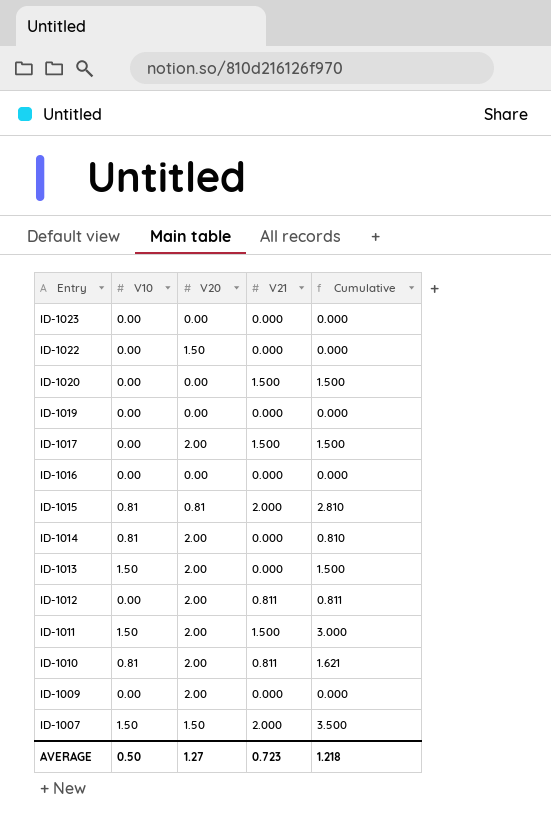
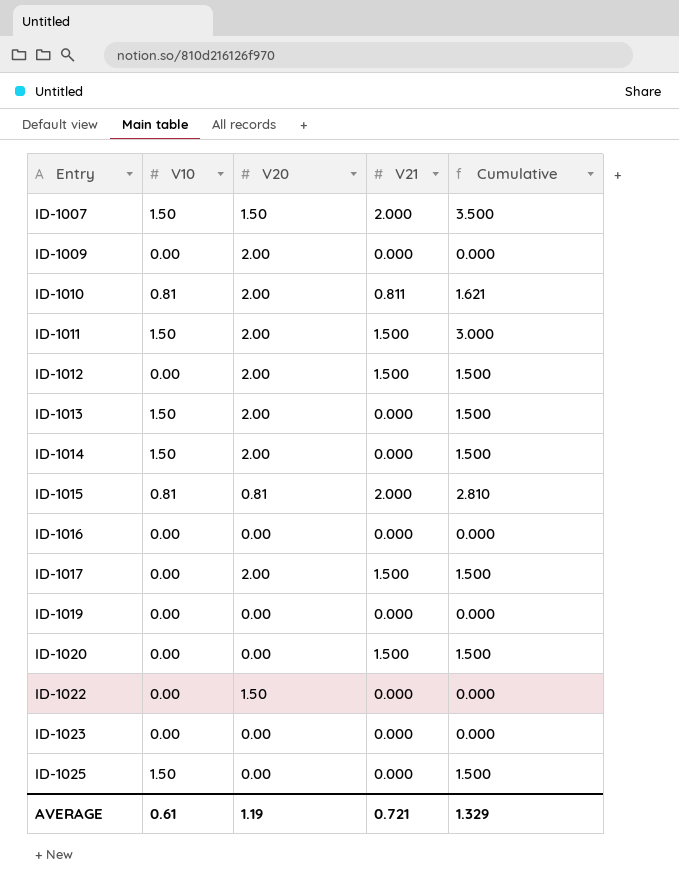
row order: Entry descending -> Entry ascending
ID-1012 | V21: 0.811 -> 1.500
ID-1012 | Cumulative: 0.811 -> 1.500
ID-1014 | V10: 0.81 -> 1.50
ID-1014 | Cumulative: 0.810 -> 1.500
row ID-1025: none -> 1.50 | 0.00 | 0.000 | 1.500
AVERAGE | V10: 0.50 -> 0.61
AVERAGE | V20: 1.27 -> 1.19
AVERAGE | V21: 0.723 -> 0.721
AVERAGE | Cumulative: 1.218 -> 1.329

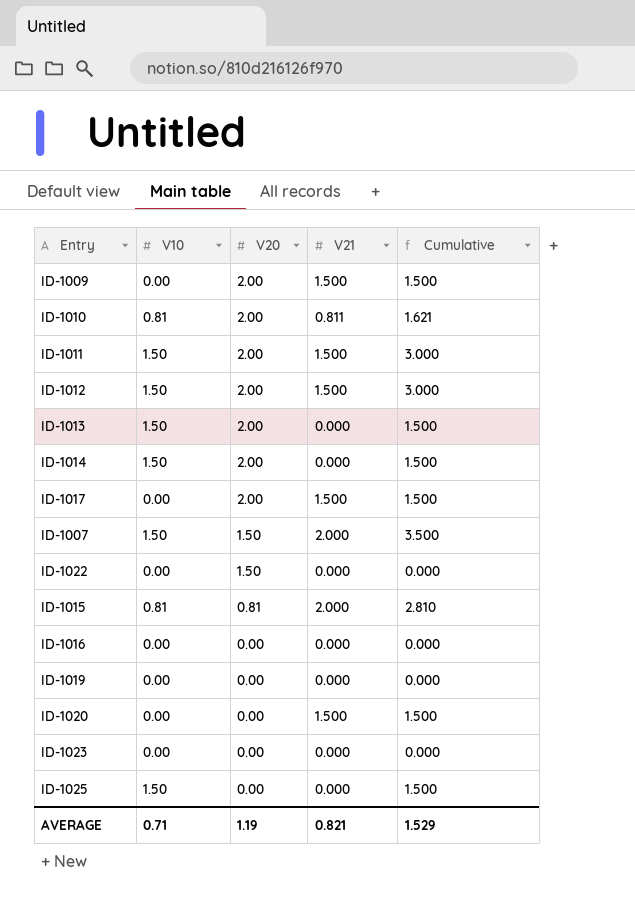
row order: Entry ascending -> V20 descending
ID-1009 | V21: 0.000 -> 1.500
ID-1009 | Cumulative: 0.000 -> 1.500
ID-1012 | V10: 0.00 -> 1.50
ID-1012 | Cumulative: 1.500 -> 3.000
AVERAGE | V10: 0.61 -> 0.71
AVERAGE | V21: 0.721 -> 0.821
AVERAGE | Cumulative: 1.329 -> 1.529

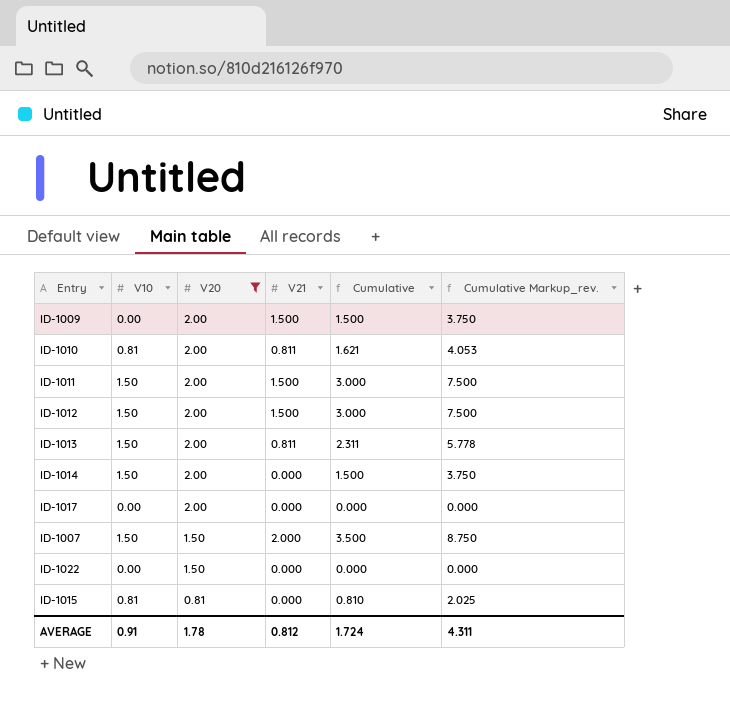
filter: none -> V20 != 0.00
column Cumulative Markup_rev. | formula: none -> [Cumulative] * 2.5
ID-1013 | V21: 0.000 -> 0.811
ID-1013 | Cumulative: 1.500 -> 2.311
ID-1017 | V21: 1.500 -> 0.000
ID-1017 | Cumulative: 1.500 -> 0.000
ID-1015 | V21: 2.000 -> 0.000
ID-1015 | Cumulative: 2.810 -> 0.810
AVERAGE | V10: 0.71 -> 0.91
AVERAGE | V20: 1.19 -> 1.78
AVERAGE | V21: 0.821 -> 0.812
AVERAGE | Cumulative: 1.529 -> 1.724

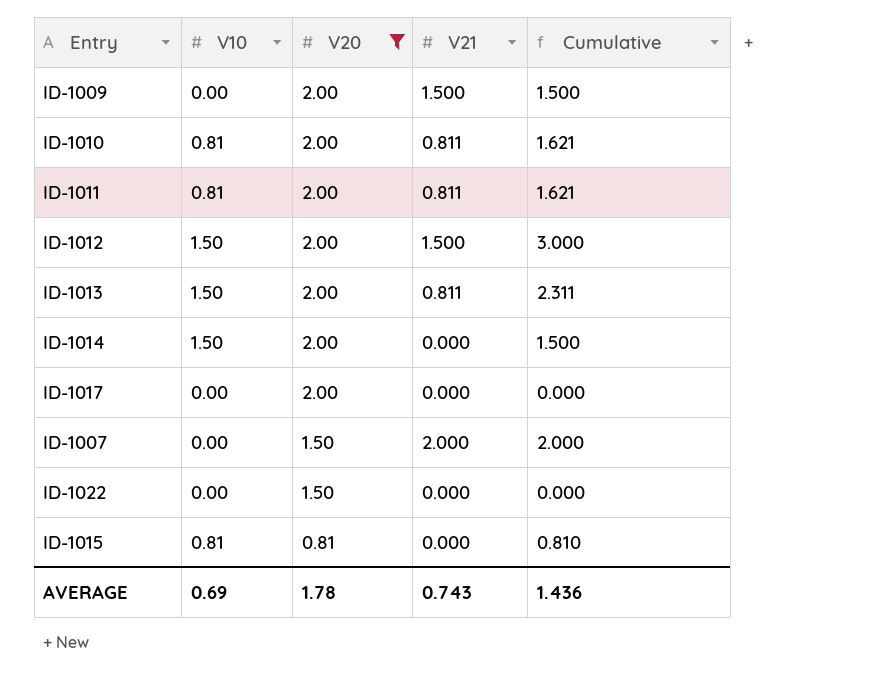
column Cumulative Markup_rev. | formula: [Cumulative] * 2.5 -> none
ID-1011 | V10: 1.50 -> 0.81
ID-1011 | V21: 1.500 -> 0.811
ID-1011 | Cumulative: 3.000 -> 1.621
ID-1007 | V10: 1.50 -> 0.00
ID-1007 | Cumulative: 3.500 -> 2.000
AVERAGE | V10: 0.91 -> 0.69
AVERAGE | V21: 0.812 -> 0.743
AVERAGE | Cumulative: 1.724 -> 1.436

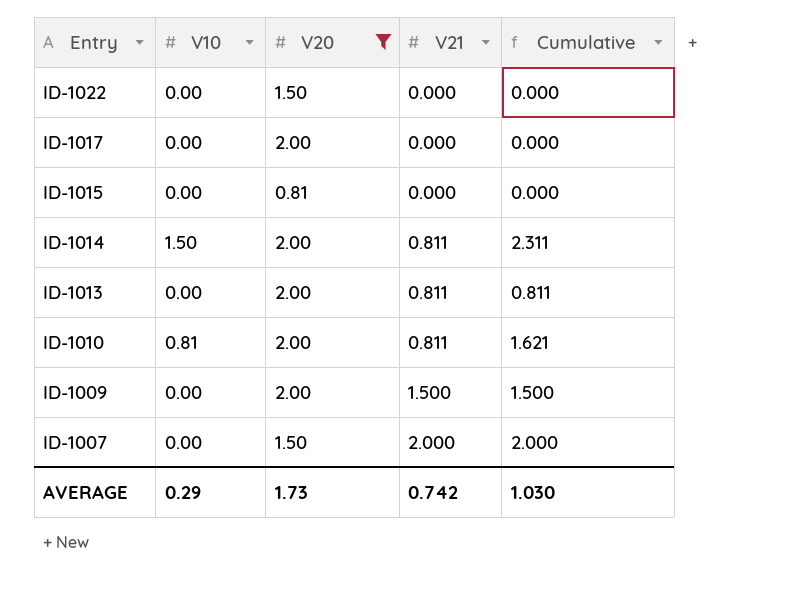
row order: V20 descending -> Entry descending
row ID-1011: 0.81 | 2.00 | 0.811 | 1.621 -> none
row ID-1012: 1.50 | 2.00 | 1.500 | 3.000 -> none
ID-1015 | V10: 0.81 -> 0.00
ID-1015 | Cumulative: 0.810 -> 0.000
ID-1014 | V21: 0.000 -> 0.811
ID-1014 | Cumulative: 1.500 -> 2.311
ID-1013 | V10: 1.50 -> 0.00
ID-1013 | Cumulative: 2.311 -> 0.811
AVERAGE | V10: 0.69 -> 0.29
AVERAGE | V20: 1.78 -> 1.73
AVERAGE | V21: 0.743 -> 0.742
AVERAGE | Cumulative: 1.436 -> 1.030

